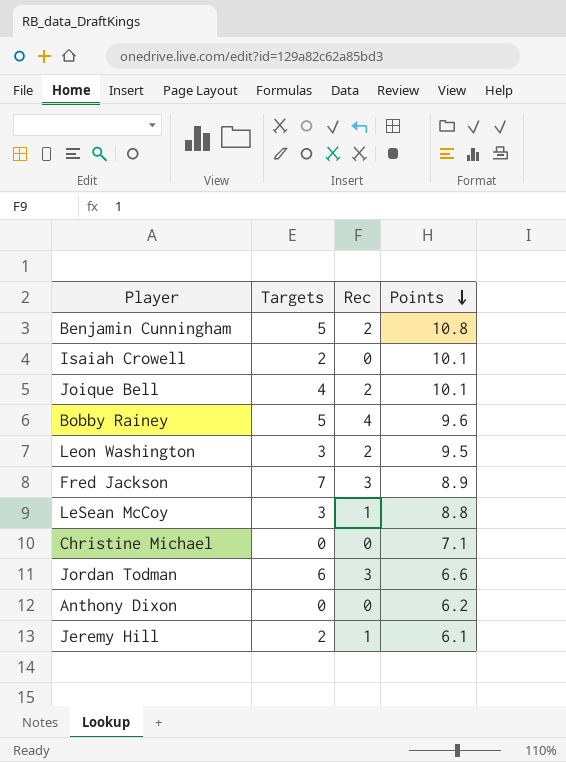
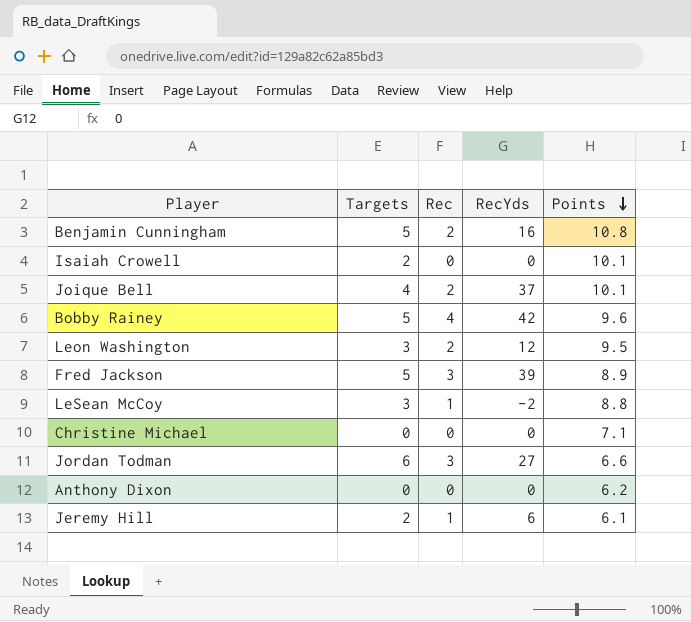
column RecYds | position: none -> 4
Fred Jackson | Targets: 7 -> 5

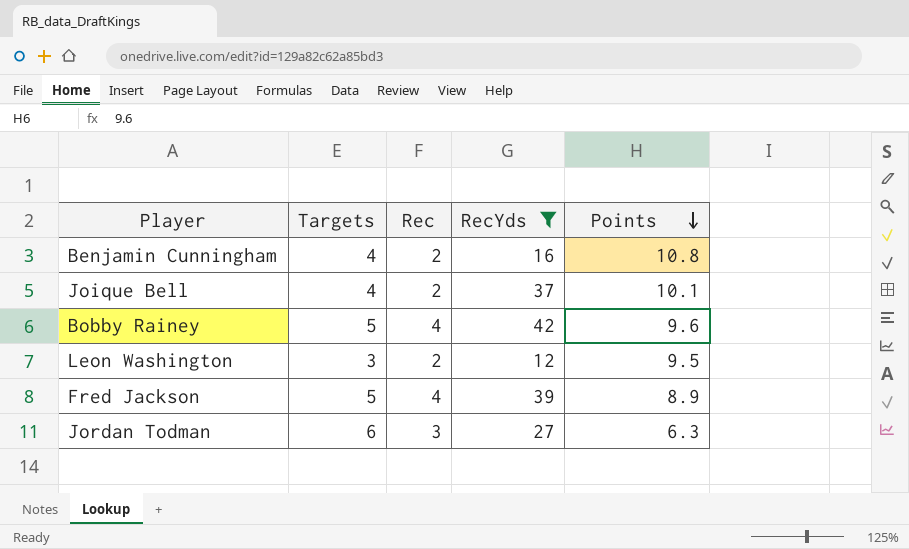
filter: none -> RecYds >= 12
Benjamin Cunningham | Targets: 5 -> 4
Fred Jackson | Rec: 3 -> 4
Jordan Todman | Points: 6.6 -> 6.3

